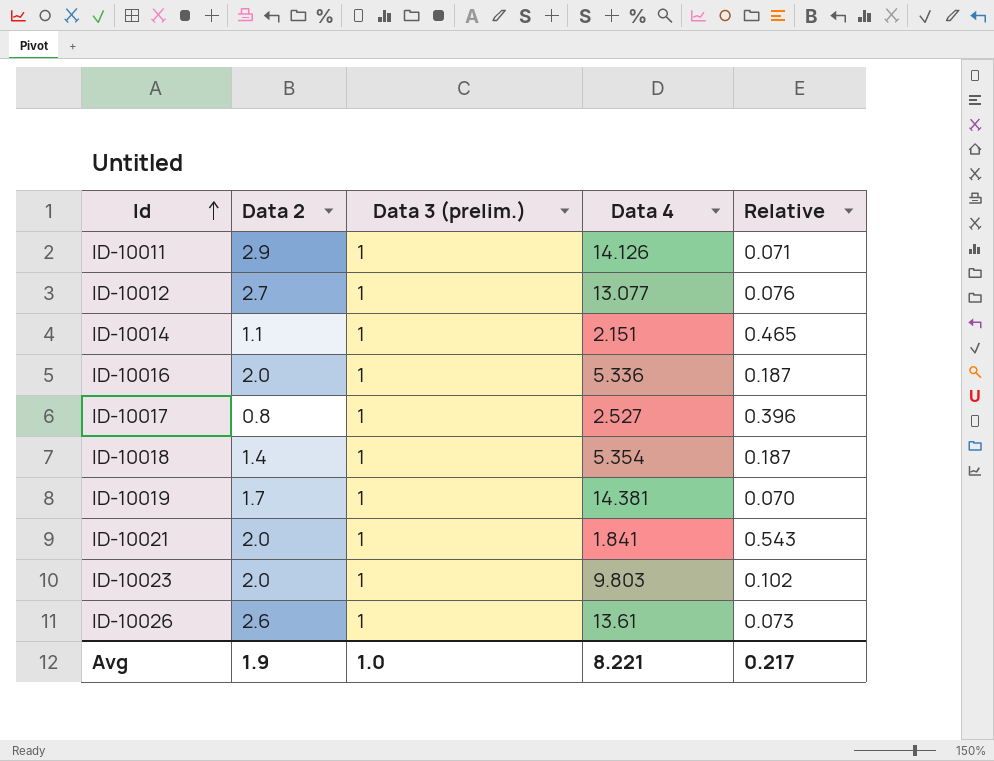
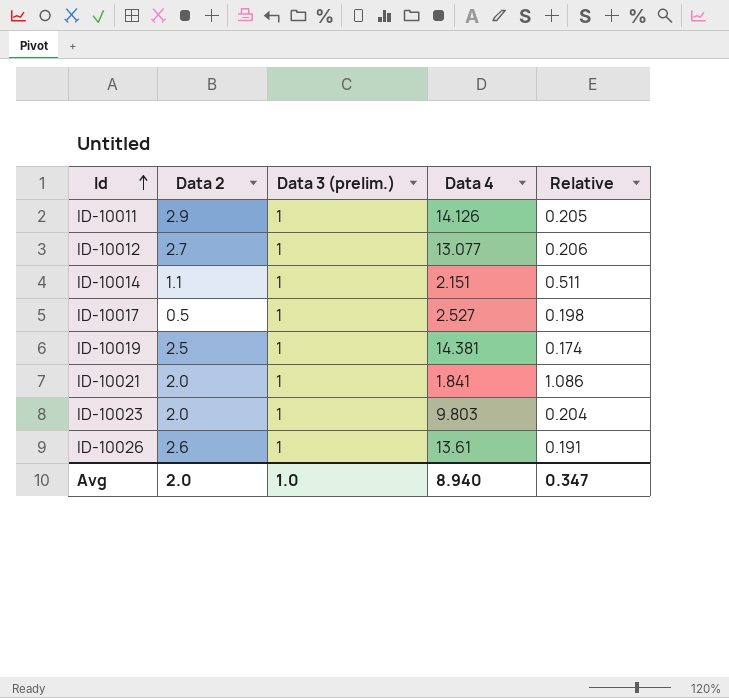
column Relative | formula: [Data 3 (prelim.)] / [Data 4] -> [Data 2] / [Data 4]
row ID-10016: 2.0 | 1 | 5.336 | 0.187 -> none
row ID-10018: 1.4 | 1 | 5.354 | 0.187 -> none
ID-10017 | Data 2: 0.8 -> 0.5
ID-10019 | Data 2: 1.7 -> 2.5
Avg | Data 2: 1.9 -> 2.0
Avg | Data 4: 8.221 -> 8.940
Avg | Relative: 0.217 -> 0.347

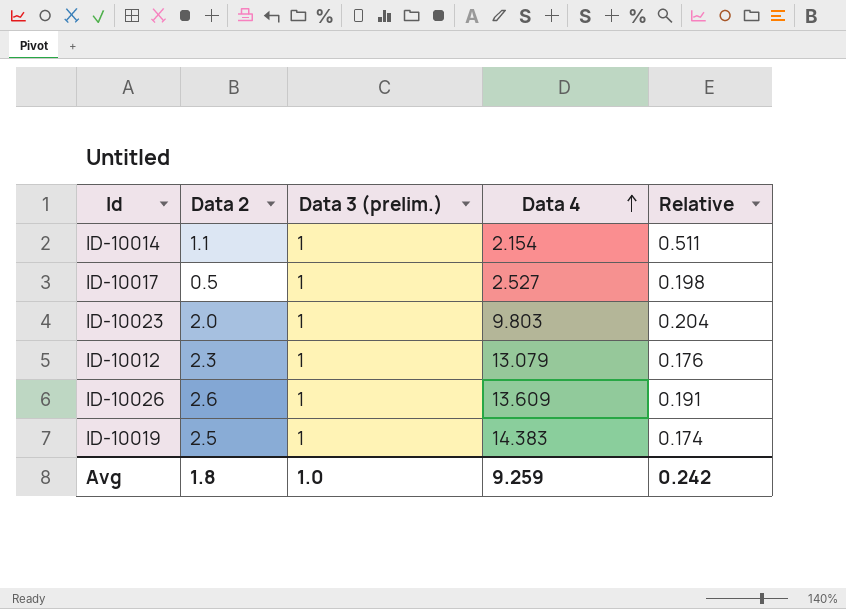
row order: Id ascending -> Data 4 ascending
row ID-10011: 2.9 | 1 | 14.126 | 0.205 -> none
row ID-10021: 2.0 | 1 | 1.841 | 1.086 -> none
ID-10014 | Data 4: 2.151 -> 2.154
ID-10012 | Data 2: 2.7 -> 2.3
ID-10012 | Data 4: 13.077 -> 13.079
ID-10012 | Relative: 0.206 -> 0.176
ID-10026 | Data 4: 13.61 -> 13.609
ID-10019 | Data 4: 14.381 -> 14.383
Avg | Data 2: 2.0 -> 1.8
Avg | Data 4: 8.940 -> 9.259
Avg | Relative: 0.347 -> 0.242

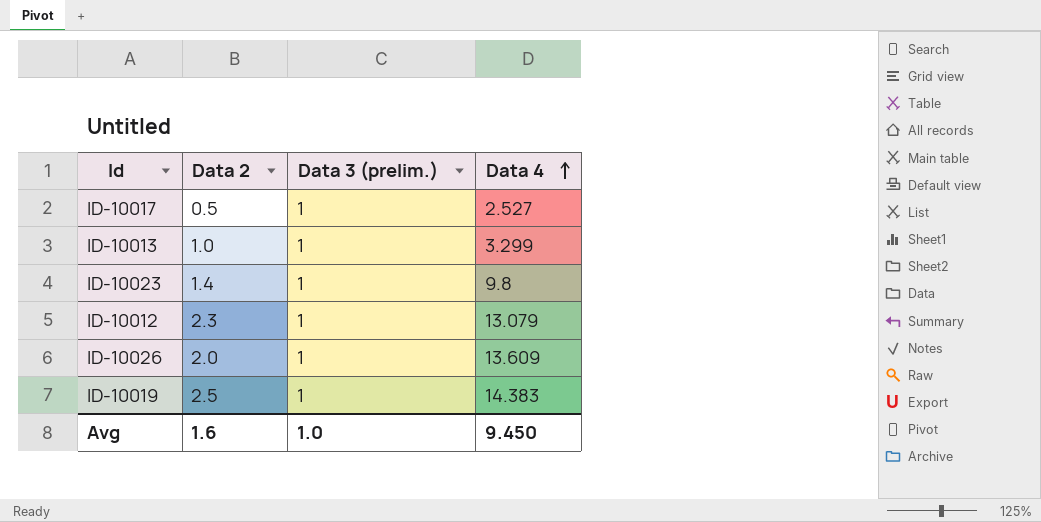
column Relative | formula: [Data 2] / [Data 4] -> none
row ID-10014: 1.1 | 1 | 2.154 | 0.511 -> none
row ID-10013: none -> 1.0 | 1 | 3.299
ID-10023 | Data 2: 2.0 -> 1.4
ID-10023 | Data 4: 9.803 -> 9.8
ID-10026 | Data 2: 2.6 -> 2.0
Avg | Data 2: 1.8 -> 1.6
Avg | Data 4: 9.259 -> 9.450

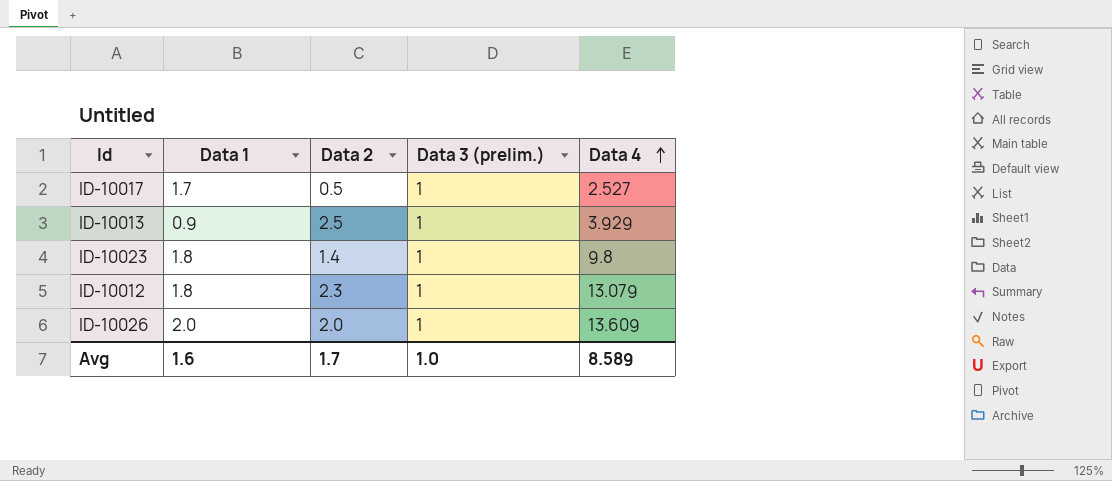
column Data 1 | position: none -> 2
row ID-10019: 2.5 | 1 | 14.383 -> none
ID-10013 | Data 2: 1.0 -> 2.5
ID-10013 | Data 4: 3.299 -> 3.929
Avg | Data 2: 1.6 -> 1.7
Avg | Data 4: 9.450 -> 8.589

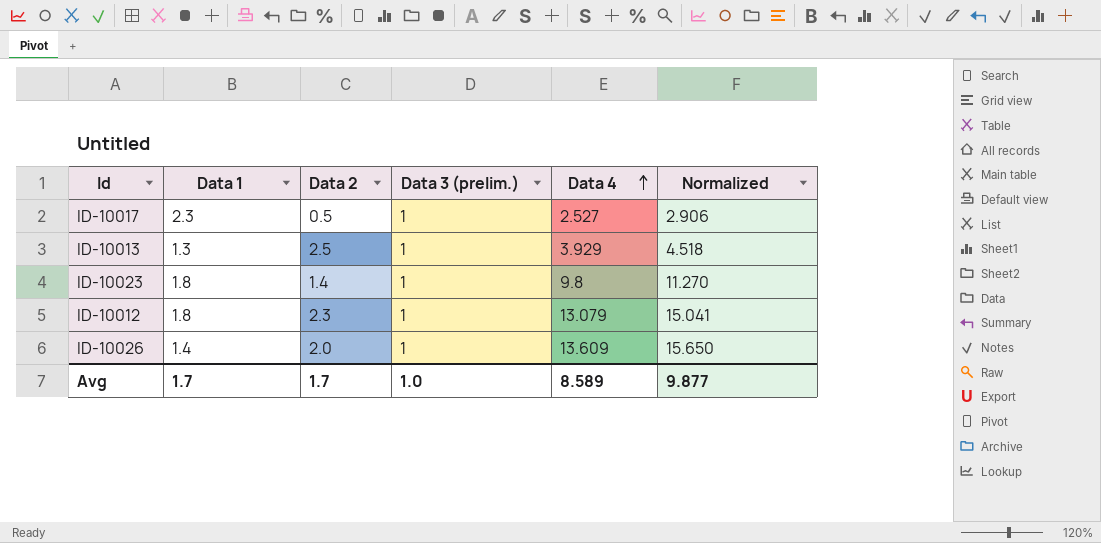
column Normalized | formula: none -> [Data 4] * 1.15
ID-10017 | Data 1: 1.7 -> 2.3
ID-10013 | Data 1: 0.9 -> 1.3
ID-10026 | Data 1: 2.0 -> 1.4
Avg | Data 1: 1.6 -> 1.7

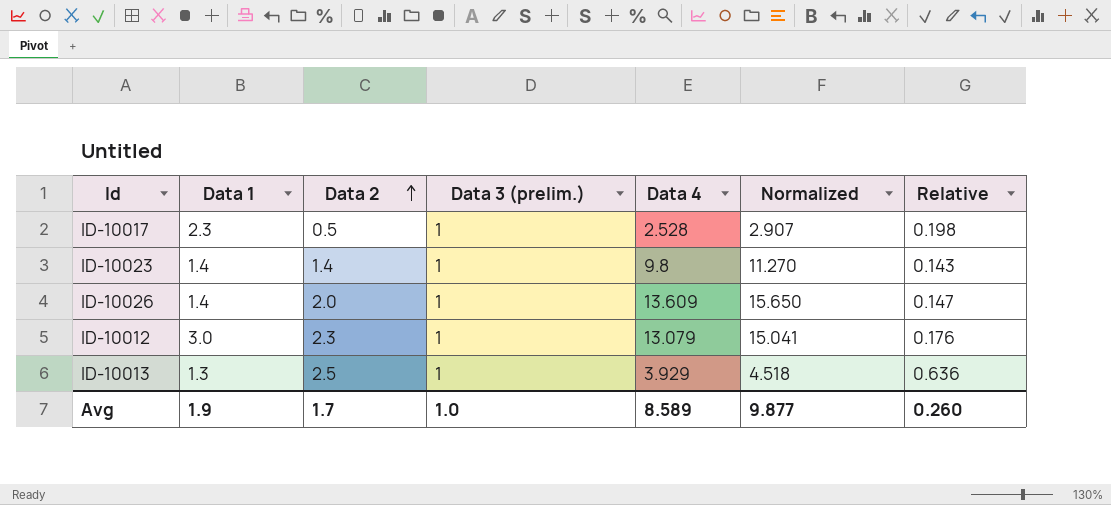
row order: Data 4 ascending -> Data 2 ascending
column Relative | formula: none -> [Data 2] / [Data 4]
ID-10017 | Data 4: 2.527 -> 2.528
ID-10017 | Normalized: 2.906 -> 2.907
ID-10023 | Data 1: 1.8 -> 1.4
ID-10012 | Data 1: 1.8 -> 3.0
Avg | Data 1: 1.7 -> 1.9

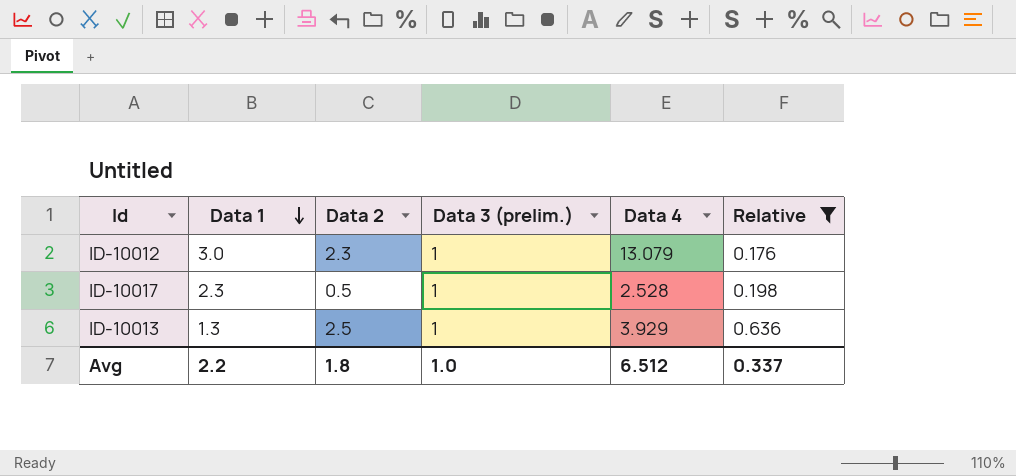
filter: none -> Relative >= 0.176
row order: Data 2 ascending -> Data 1 descending
column Normalized | formula: [Data 4] * 1.15 -> none
Avg | Data 1: 1.9 -> 2.2
Avg | Data 2: 1.7 -> 1.8
Avg | Data 4: 8.589 -> 6.512
Avg | Relative: 0.260 -> 0.337

